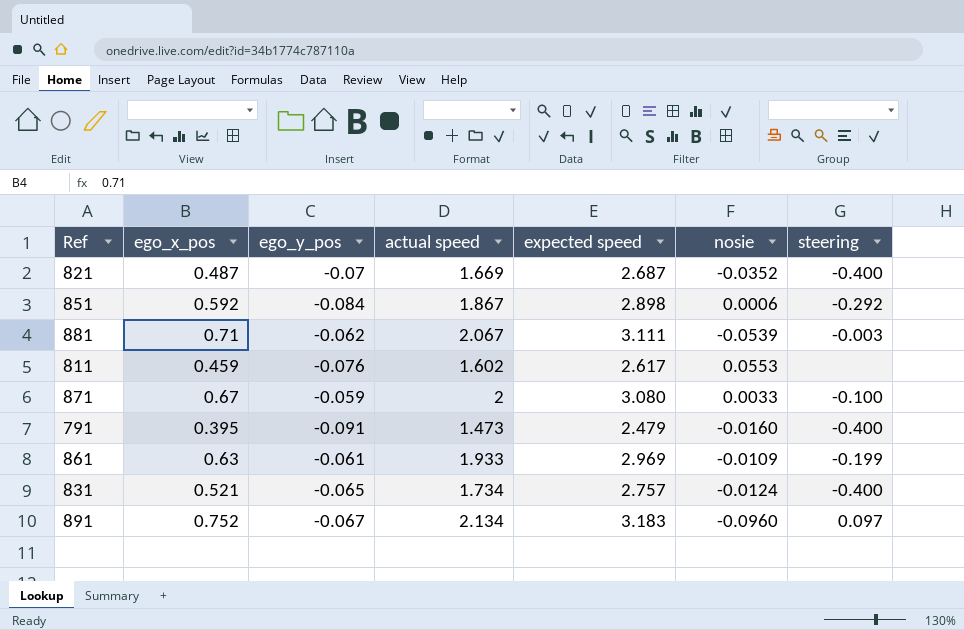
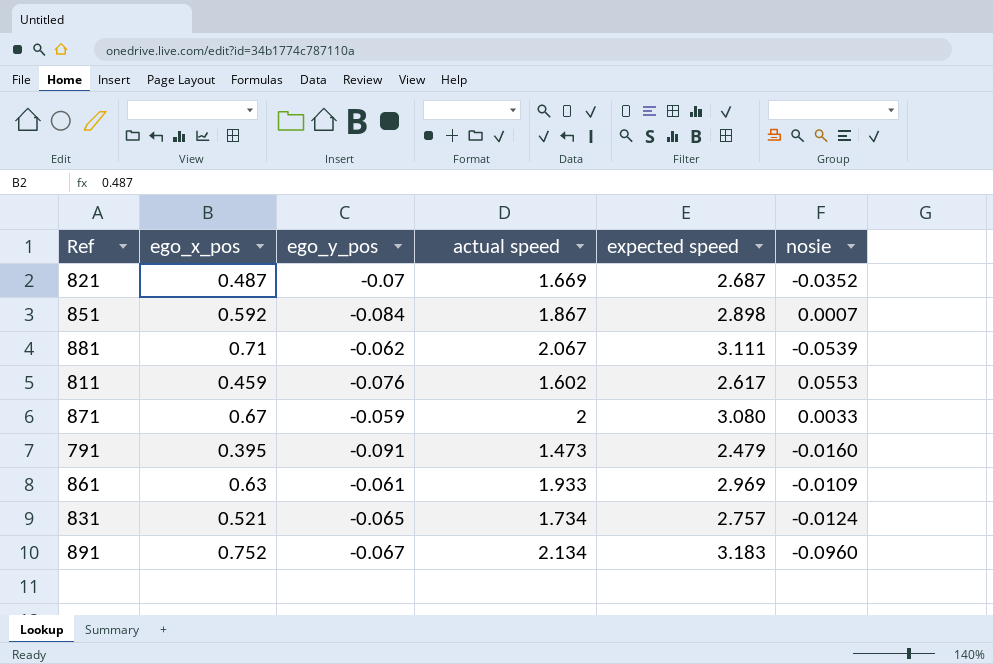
column steering | position: 7 -> none
851 | nosie: 0.0006 -> 0.0007

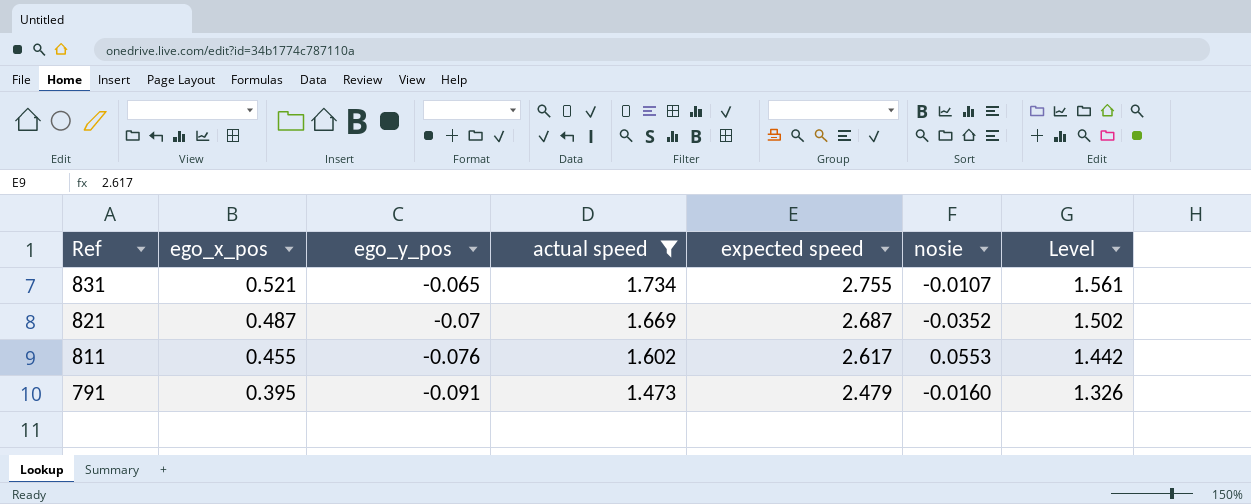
filter: none -> actual speed <= 1.734
row order: none -> Ref descending
column Level | formula: none -> [actual speed] * 0.9
831 | expected speed: 2.757 -> 2.755
831 | nosie: -0.0124 -> -0.0107
811 | ego_x_pos: 0.459 -> 0.455

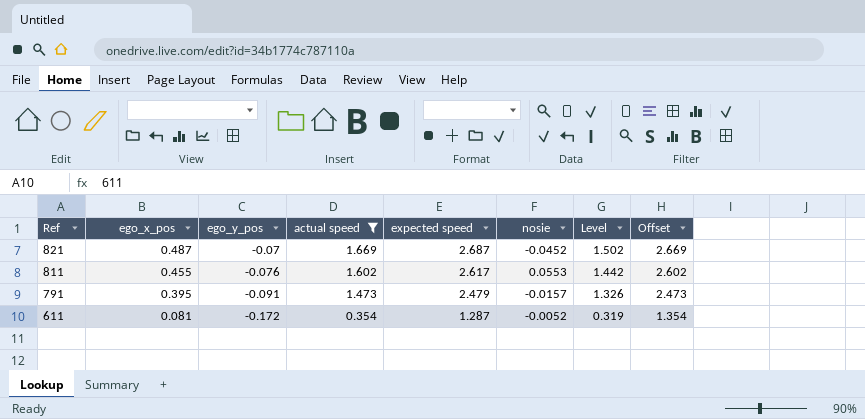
column Offset | formula: none -> [actual speed] + 1
row 831: 0.521 | -0.065 | 1.734 | 2.755 | -0.0107 | 1.561 -> none
821 | nosie: -0.0352 -> -0.0452
791 | nosie: -0.0160 -> -0.0157
row 611: none -> 0.081 | -0.172 | 0.354 | 1.287 | -0.0052 | 0.319 | 1.354

